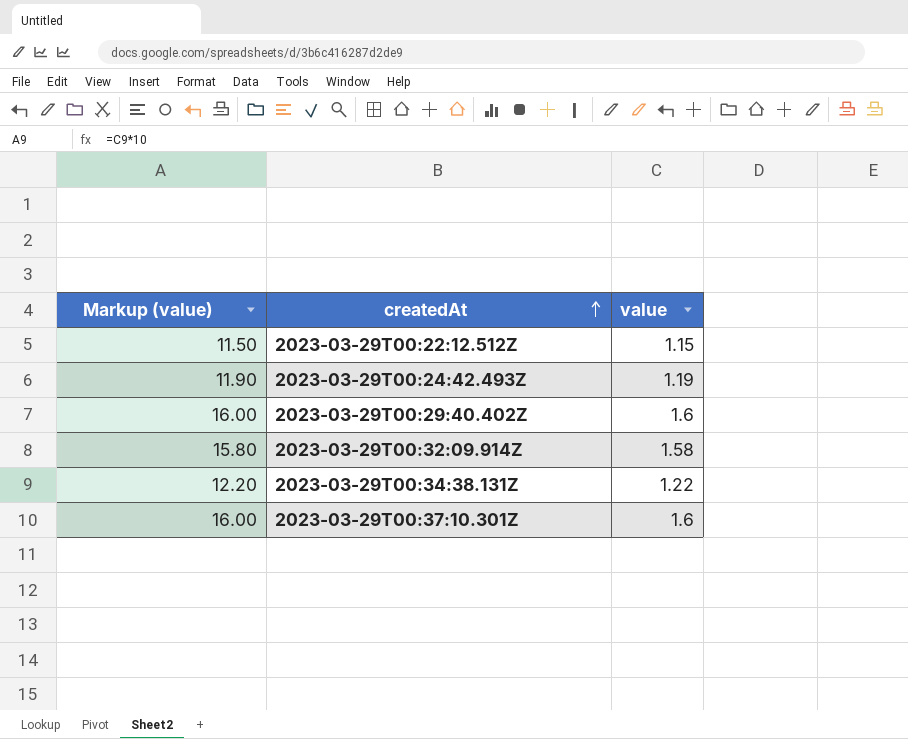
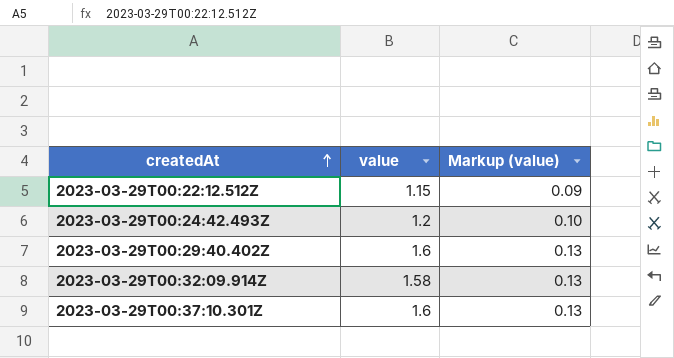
column Markup (value) | formula: [value] * 10 -> [value] * 0.08
column Markup (value) | position: 1 -> 3
row 2023-03-29T00:34:38.131Z: 12.20 | 1.22 -> none
2023-03-29T00:24:42.493Z | value: 1.19 -> 1.2

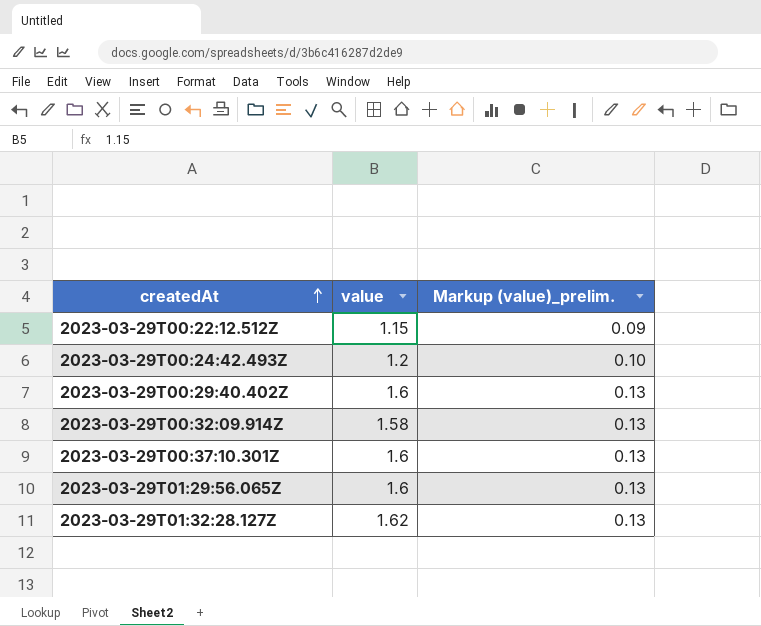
column name: Markup (value) -> Markup (value)_prelim.
row 2023-03-29T01:29:56.065Z: none -> 1.6 | 0.13
row 2023-03-29T01:32:28.127Z: none -> 1.62 | 0.13

